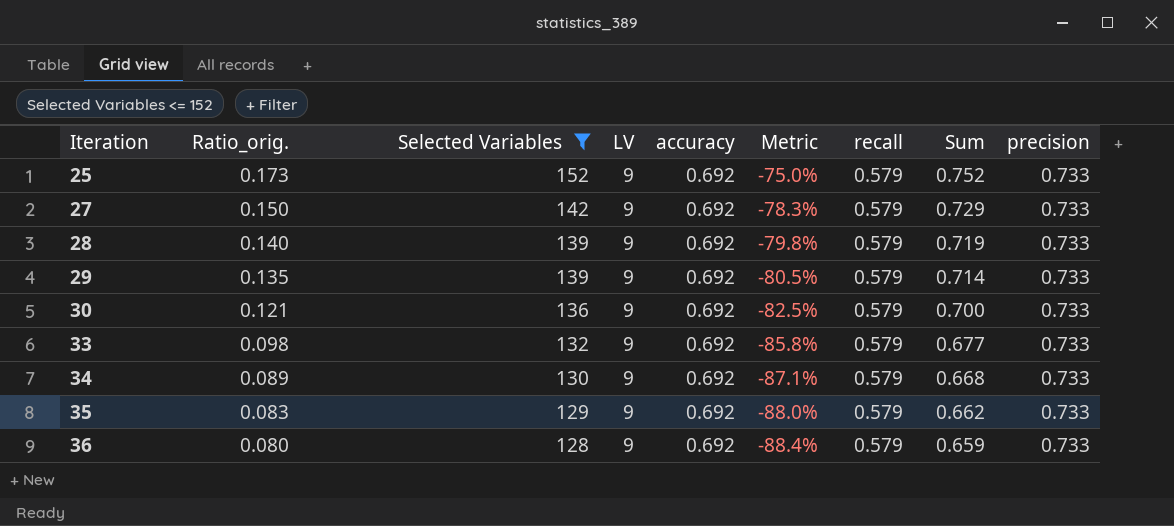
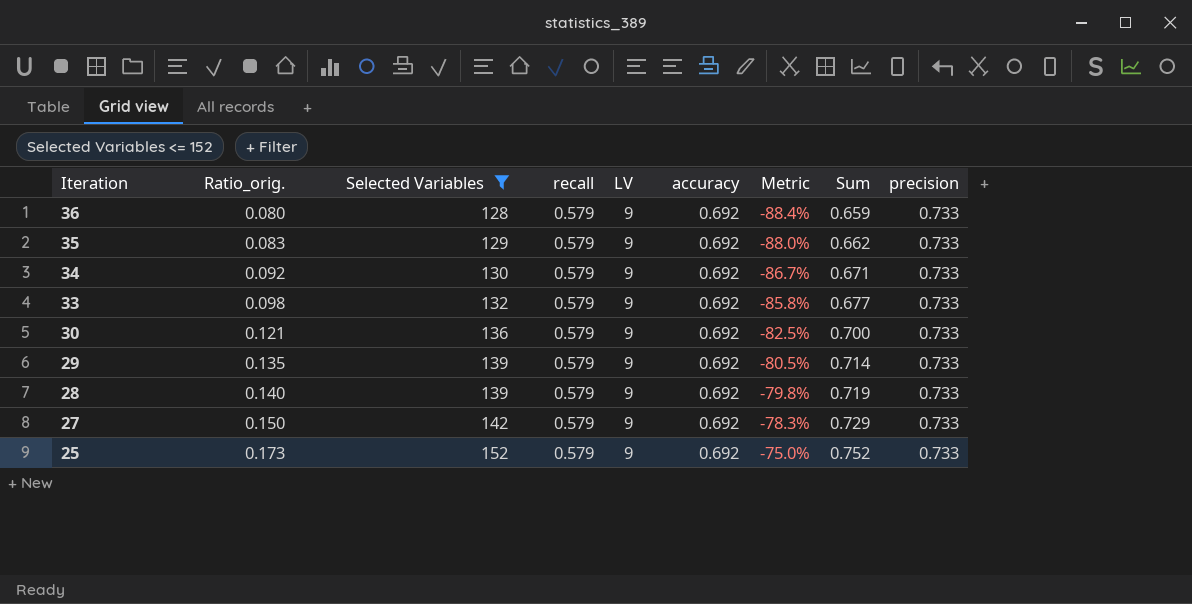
row order: Iteration ascending -> Iteration descending
column recall | position: 7 -> 4
34 | Ratio_orig.: 0.089 -> 0.092
34 | Metric: -87.1% -> -86.7%
34 | Sum: 0.668 -> 0.671

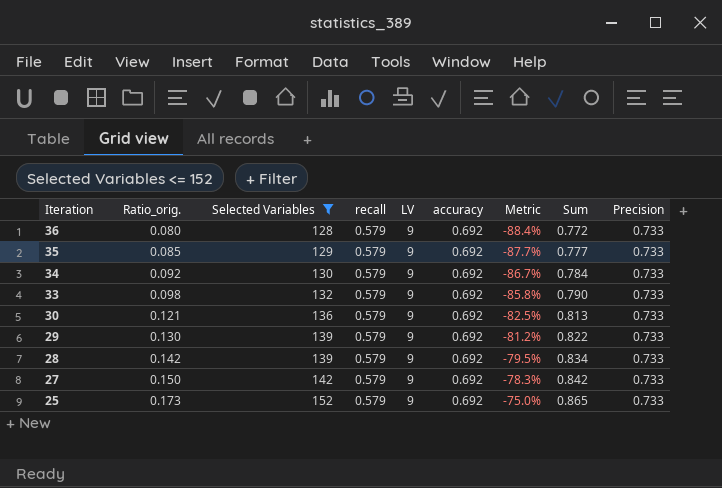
column Sum | formula: [Ratio_orig.] + [recall] -> [Ratio_orig.] + [accuracy]
column name: precision -> Precision
35 | Ratio_orig.: 0.083 -> 0.085
35 | Metric: -88.0% -> -87.7%
29 | Ratio_orig.: 0.135 -> 0.130
29 | Metric: -80.5% -> -81.2%
28 | Ratio_orig.: 0.140 -> 0.142
28 | Metric: -79.8% -> -79.5%

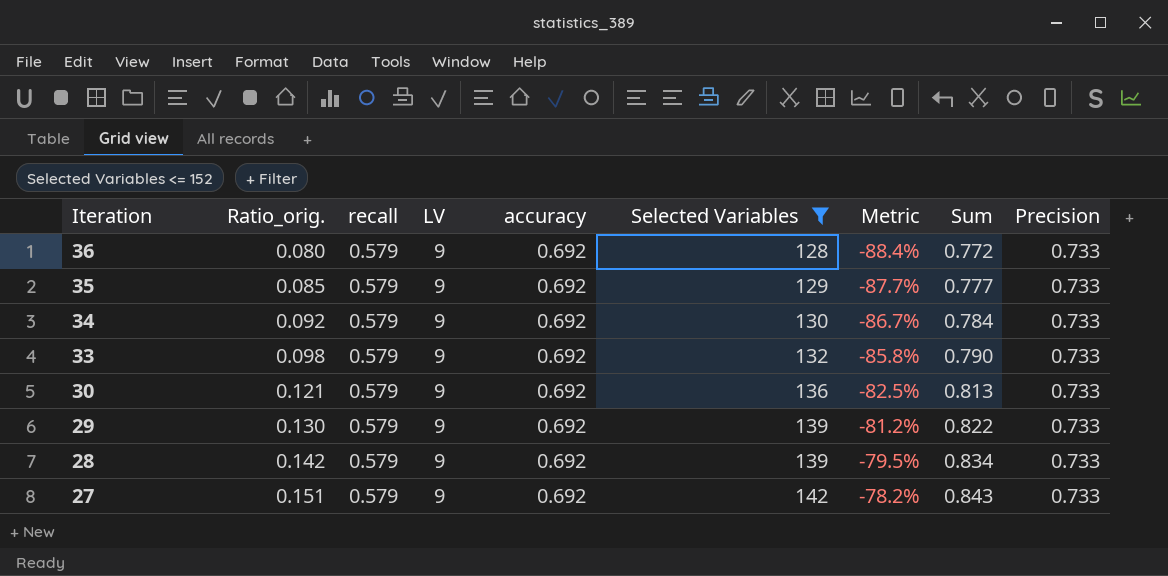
column Selected Variables | position: 3 -> 6
row 25: 0.173 | 152 | 0.579 | 9 | 0.692 | -75.0% | 0.865 | 0.733 -> none
27 | Ratio_orig.: 0.150 -> 0.151
27 | Metric: -78.3% -> -78.2%
27 | Sum: 0.842 -> 0.843

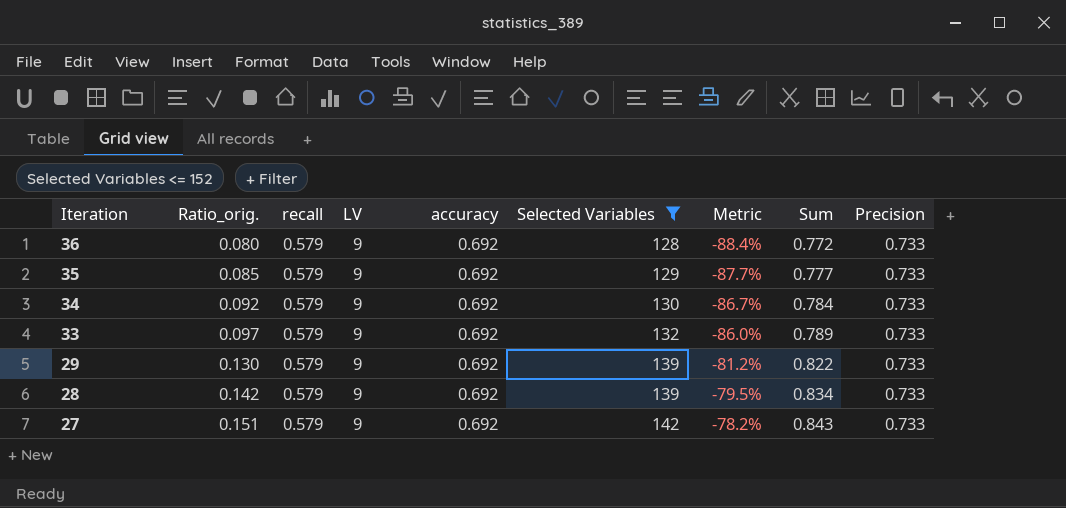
row 30: 0.121 | 0.579 | 9 | 0.692 | 136 | -82.5% | 0.813 | 0.733 -> none
33 | Ratio_orig.: 0.098 -> 0.097
33 | Metric: -85.8% -> -86.0%
33 | Sum: 0.790 -> 0.789

